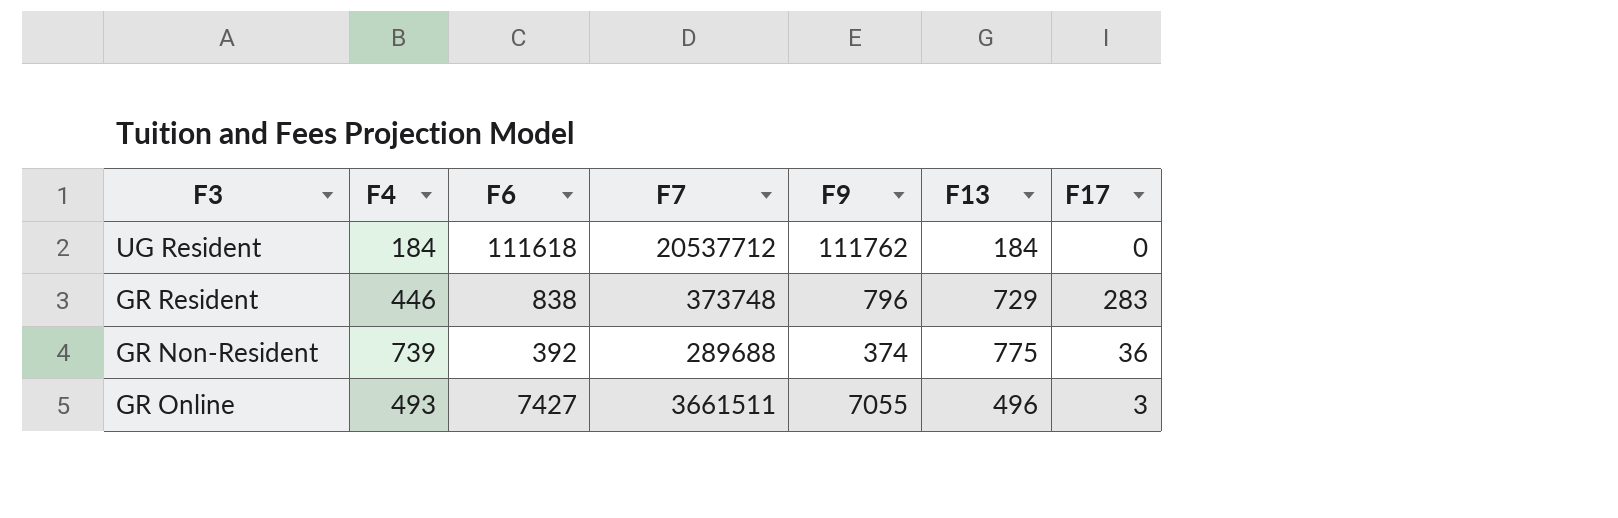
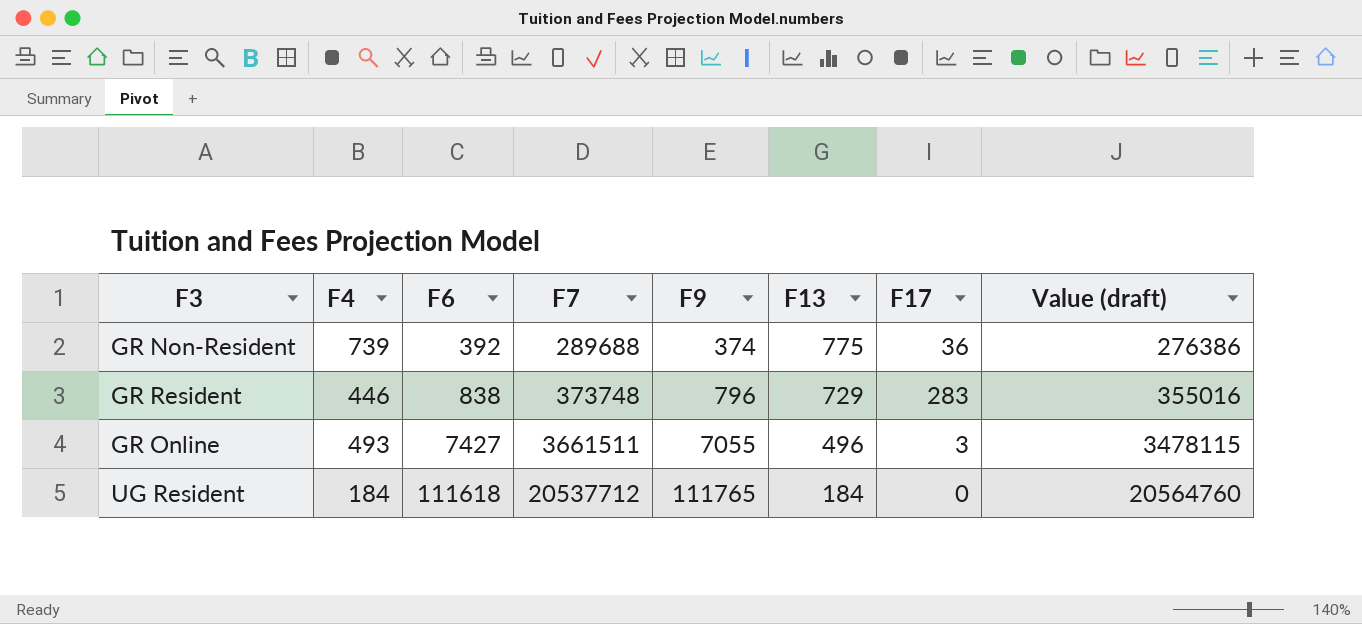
row order: none -> F6 ascending
column Value (draft) | formula: none -> [F4] * [F9]
UG Resident | F9: 111762 -> 111765

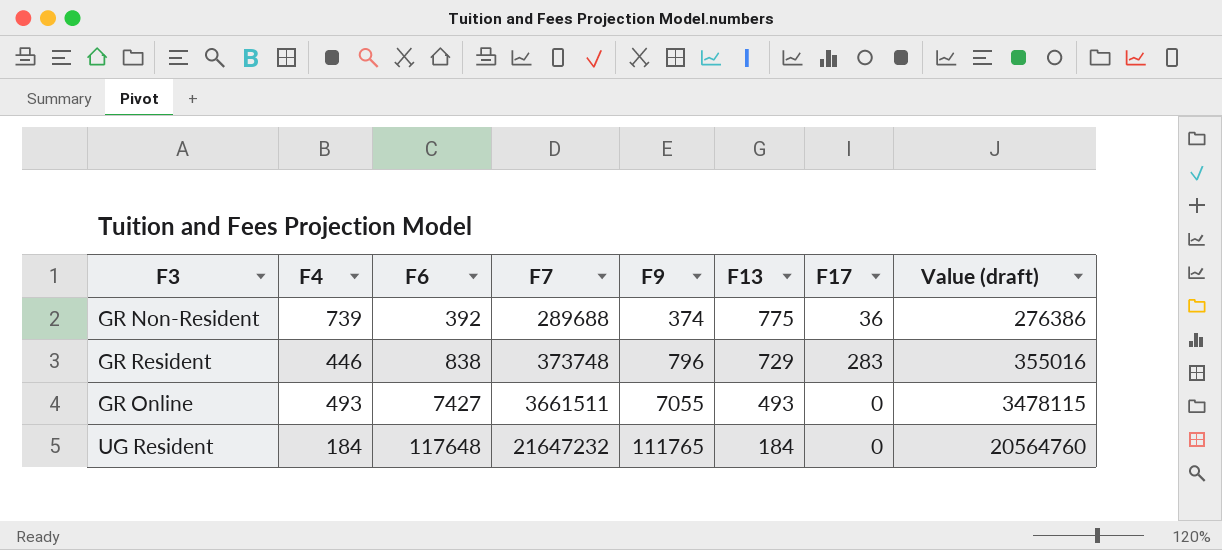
GR Online | F13: 496 -> 493
GR Online | F17: 3 -> 0
UG Resident | F6: 111618 -> 117648
UG Resident | F7: 20537712 -> 21647232

